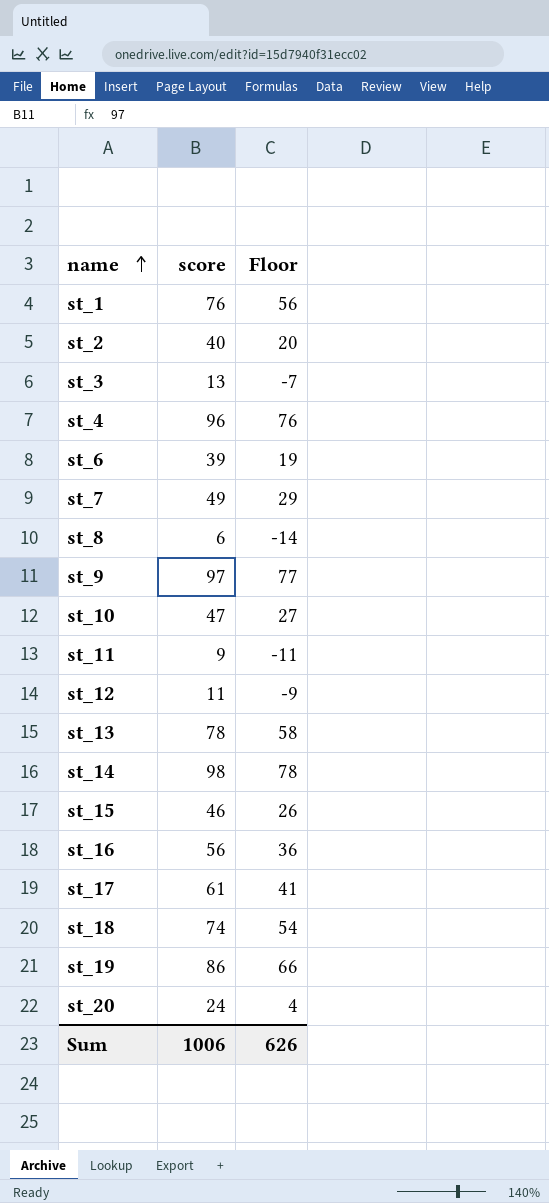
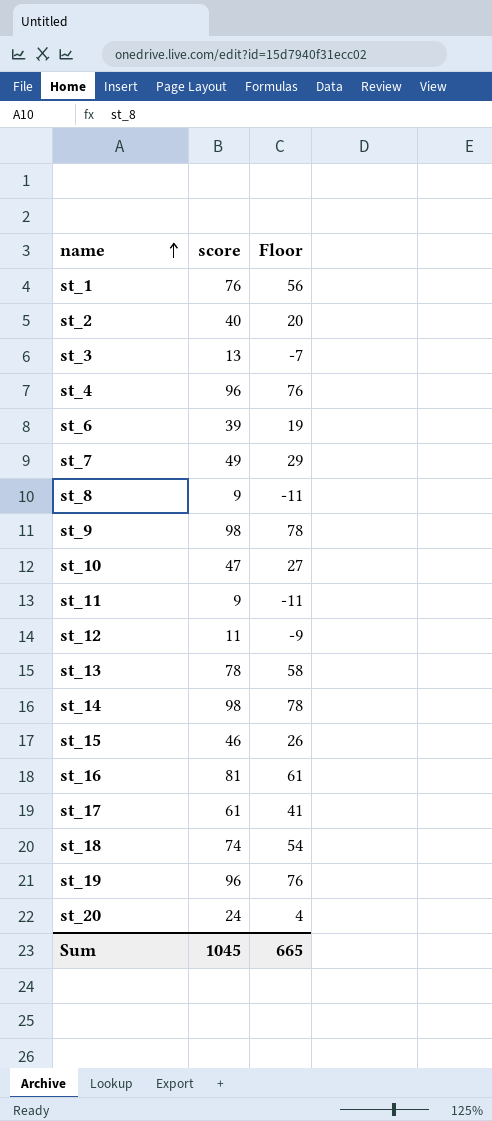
st_8 | score: 6 -> 9
st_8 | Floor: -14 -> -11
st_9 | score: 97 -> 98
st_9 | Floor: 77 -> 78
st_16 | score: 56 -> 81
st_16 | Floor: 36 -> 61
st_19 | score: 86 -> 96
st_19 | Floor: 66 -> 76
Sum | score: 1006 -> 1045
Sum | Floor: 626 -> 665

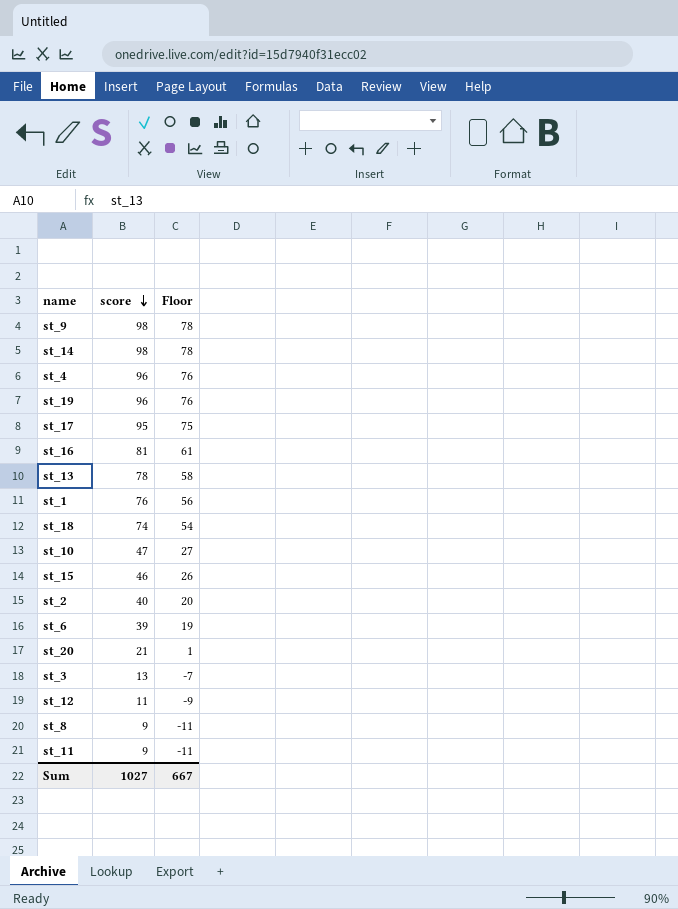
row order: name ascending -> score descending
row st_7: 49 | 29 -> none
st_17 | score: 61 -> 95
st_17 | Floor: 41 -> 75
st_20 | score: 24 -> 21
st_20 | Floor: 4 -> 1
Sum | score: 1045 -> 1027
Sum | Floor: 665 -> 667

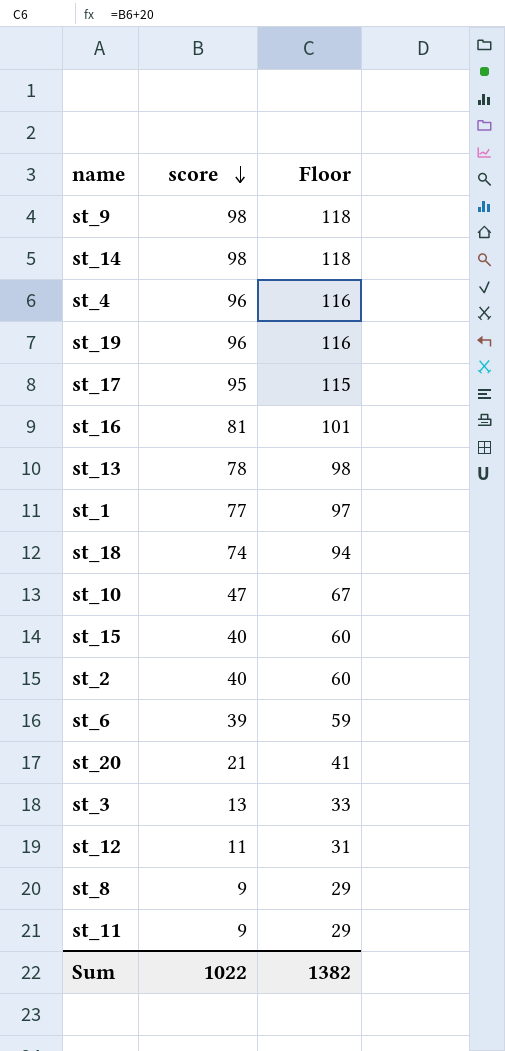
column Floor | formula: [score] - 20 -> [score] + 20
st_1 | score: 76 -> 77
st_15 | score: 46 -> 40
Sum | score: 1027 -> 1022
Sum | Floor: 667 -> 1382

